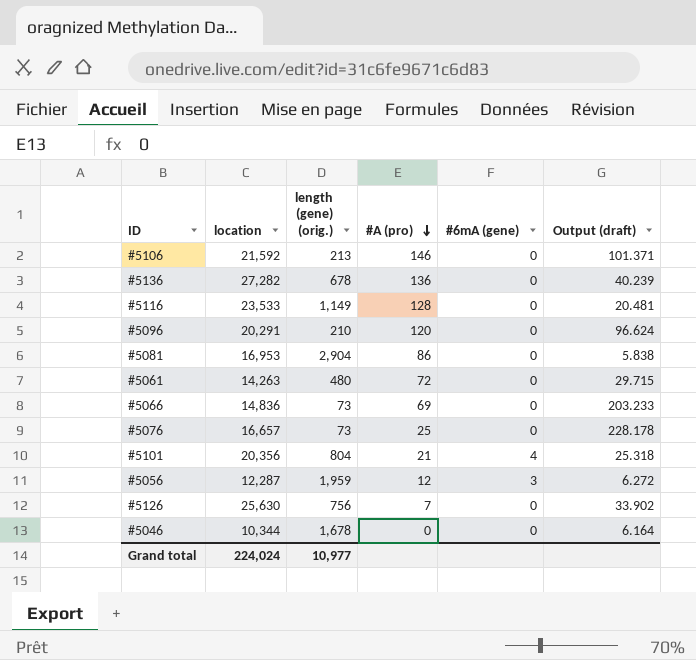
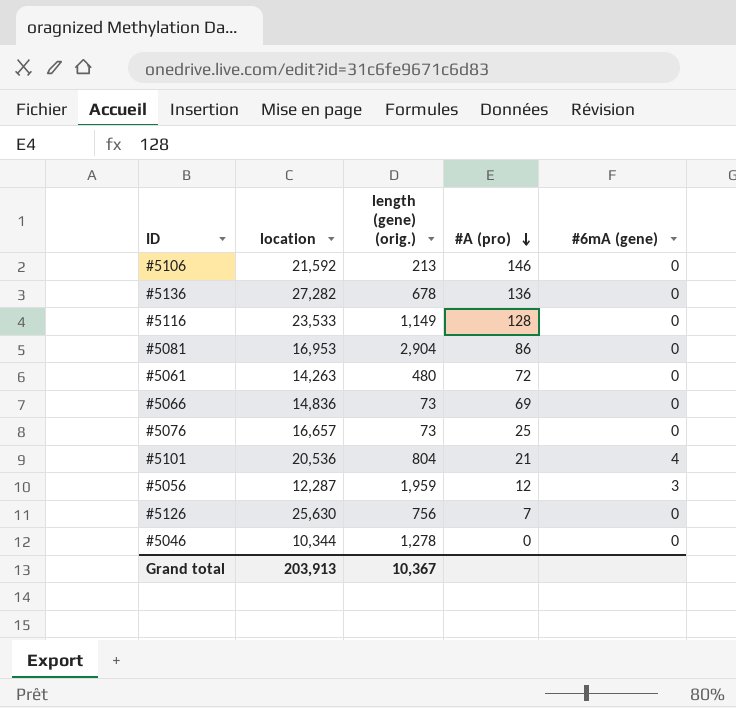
column Output (draft) | formula: [location] / [length (gene) (orig.)] -> none
row #5096: 20,291 | 210 | 120 | 0 | 96.624 -> none
#5101 | location: 20,356 -> 20,536
#5046 | length (gene) (orig.): 1,678 -> 1,278
Grand total | location: 224,024 -> 203,913
Grand total | length (gene) (orig.): 10,977 -> 10,367

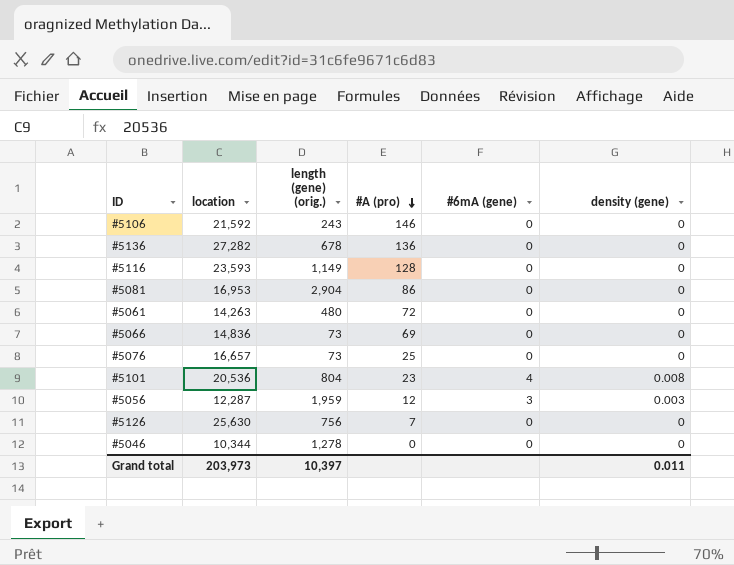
column density (gene) | position: none -> 6
#5106 | length (gene) (orig.): 213 -> 243
#5116 | location: 23,533 -> 23,593
#5101 | #A (pro): 21 -> 23
Grand total | location: 203,913 -> 203,973
Grand total | length (gene) (orig.): 10,367 -> 10,397

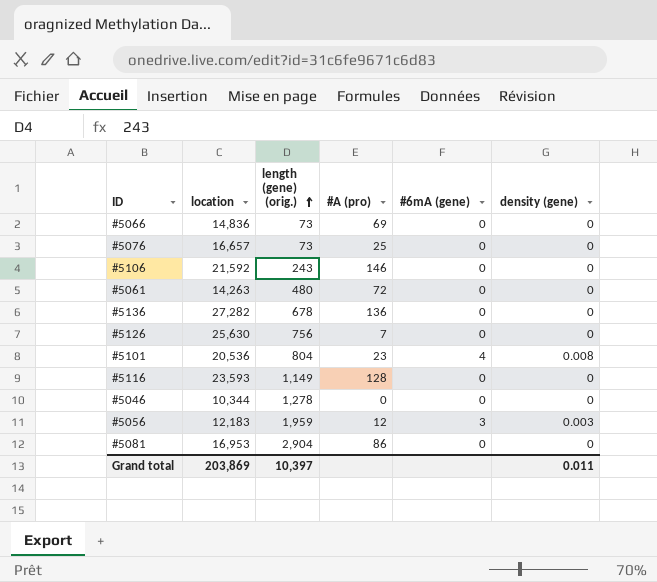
row order: #A (pro) descending -> length (gene) (orig.) ascending
#5056 | location: 12,287 -> 12,183
Grand total | location: 203,973 -> 203,869

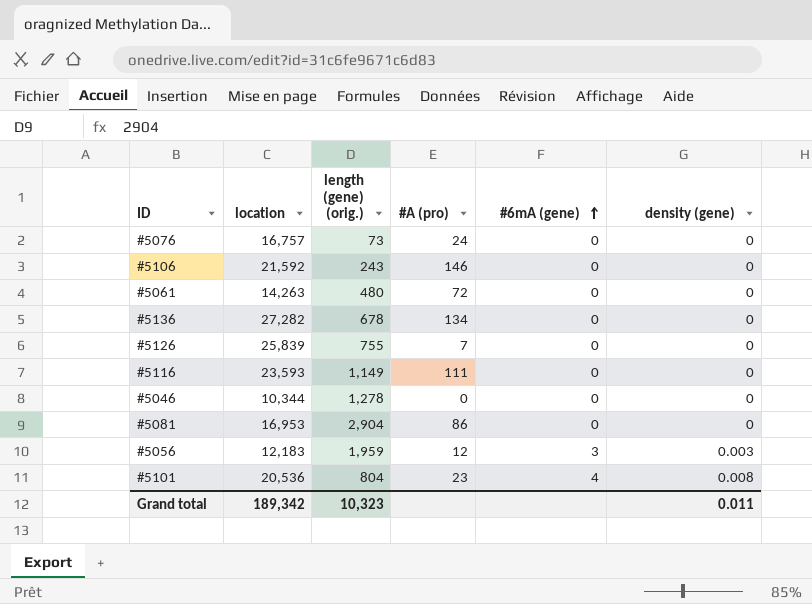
row order: length (gene) (orig.) ascending -> #6mA (gene) ascending
row #5066: 14,836 | 73 | 69 | 0 | 0 -> none
#5076 | location: 16,657 -> 16,757
#5076 | #A (pro): 25 -> 24
#5136 | #A (pro): 136 -> 134
#5126 | location: 25,630 -> 25,839
#5126 | length (gene) (orig.): 756 -> 755
#5116 | #A (pro): 128 -> 111
Grand total | location: 203,869 -> 189,342
Grand total | length (gene) (orig.): 10,397 -> 10,323

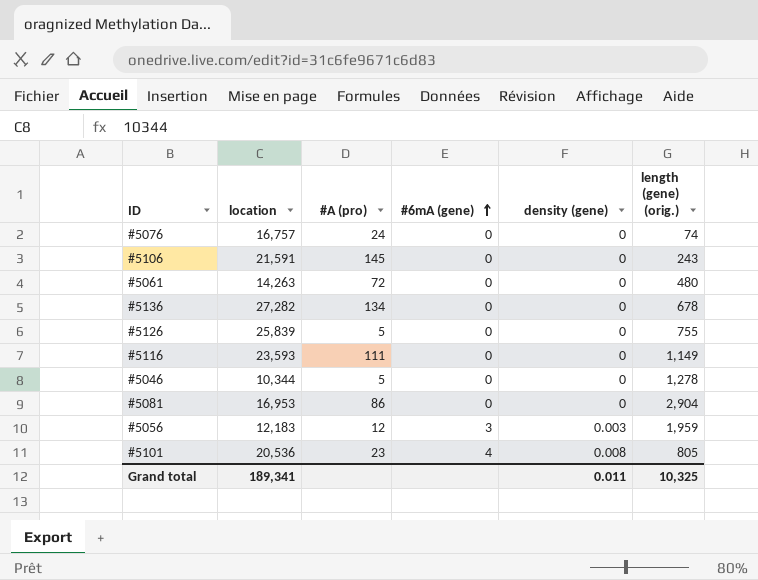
column length (gene) (orig.) | position: 3 -> 6
#5076 | length (gene) (orig.): 73 -> 74
#5106 | location: 21,592 -> 21,591
#5106 | #A (pro): 146 -> 145
#5126 | #A (pro): 7 -> 5
#5046 | #A (pro): 0 -> 5
#5101 | length (gene) (orig.): 804 -> 805
Grand total | location: 189,342 -> 189,341
Grand total | length (gene) (orig.): 10,323 -> 10,325

